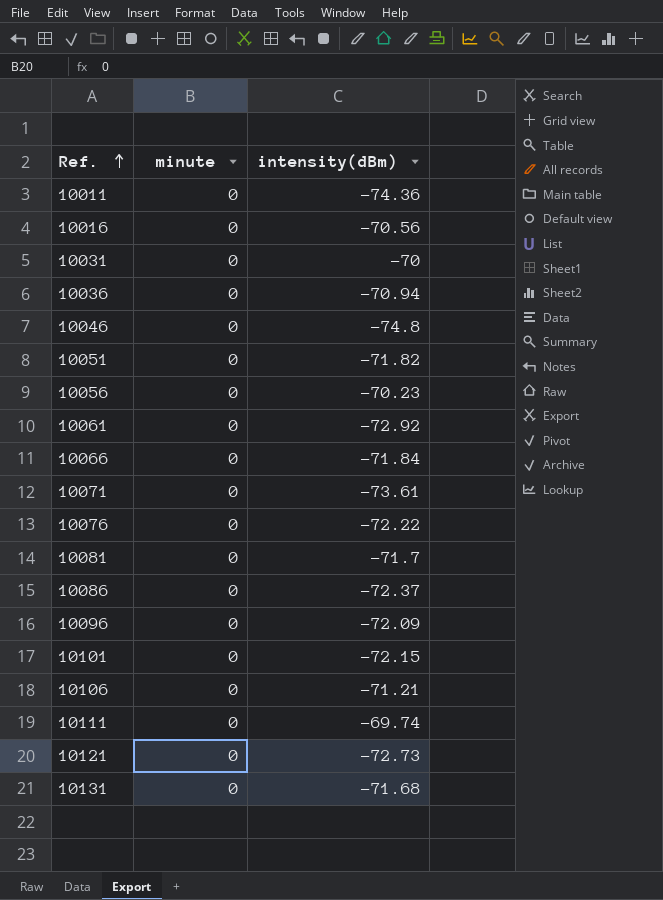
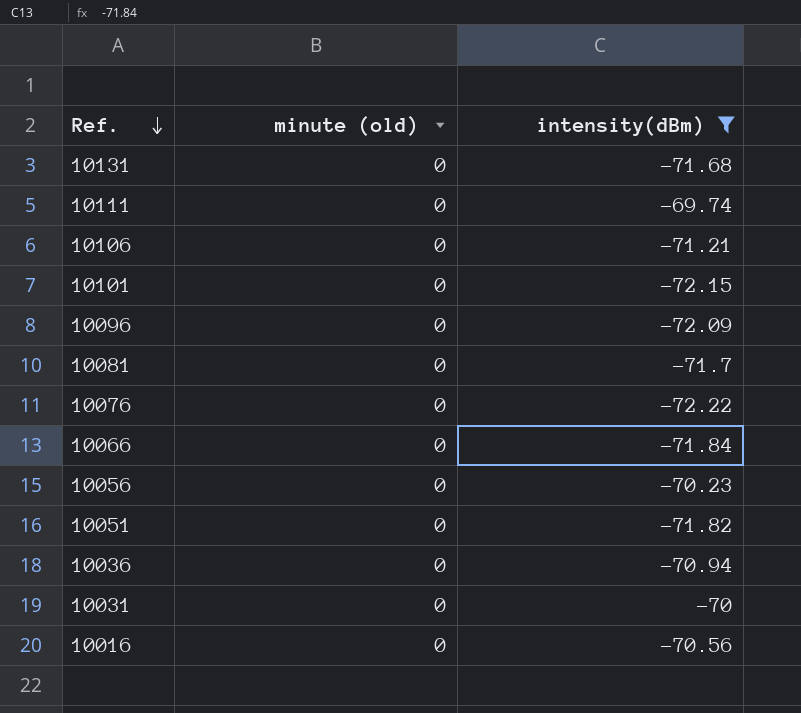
filter: none -> intensity(dBm) >= -72.22
row order: Ref. ascending -> Ref. descending
column name: minute -> minute (old)

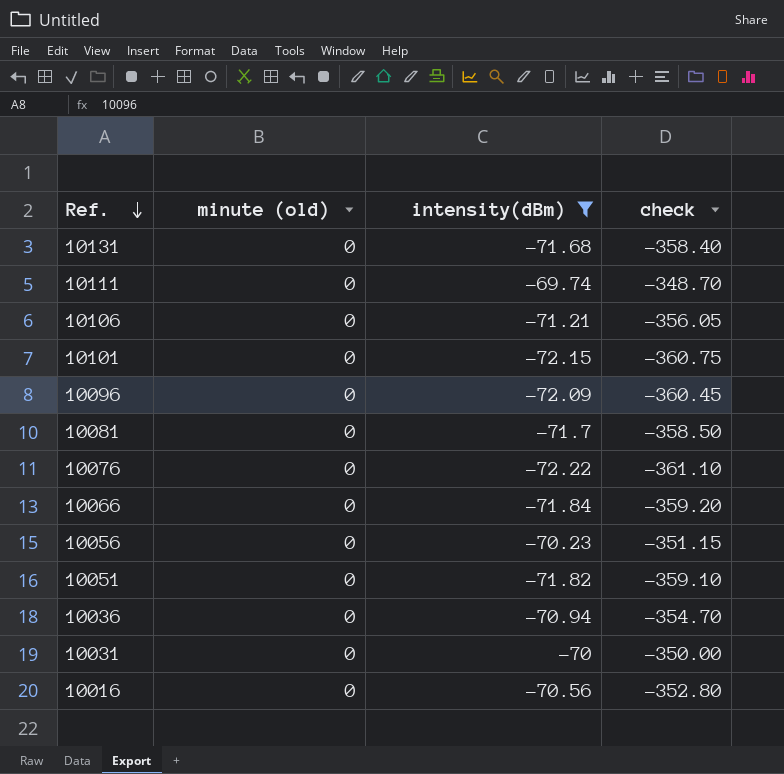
column check | formula: none -> [intensity(dBm)] * 5

